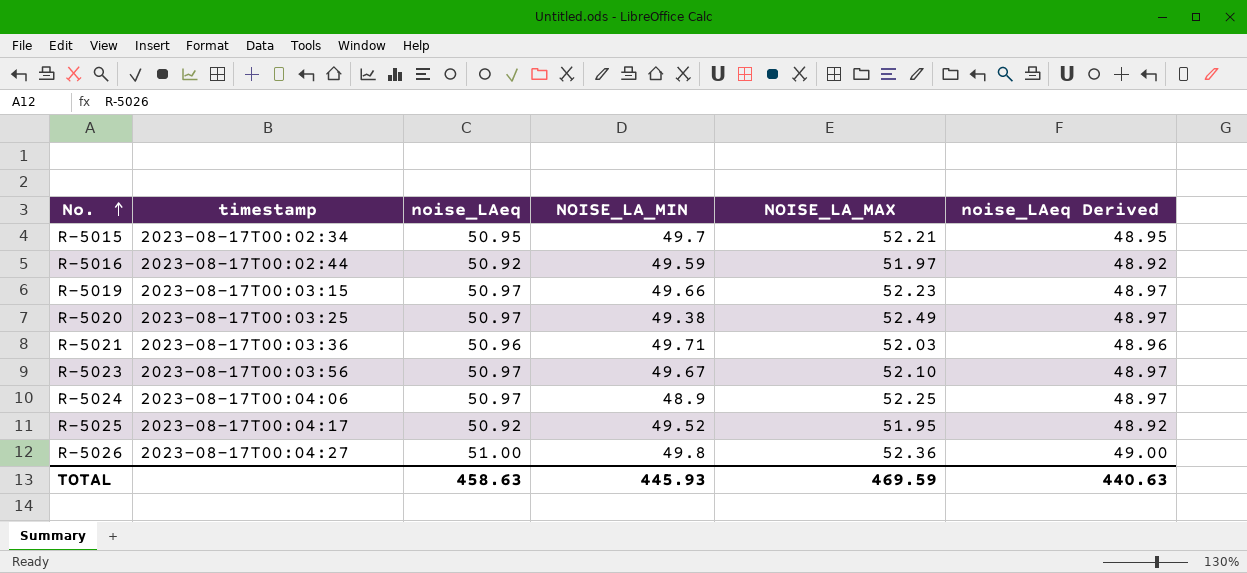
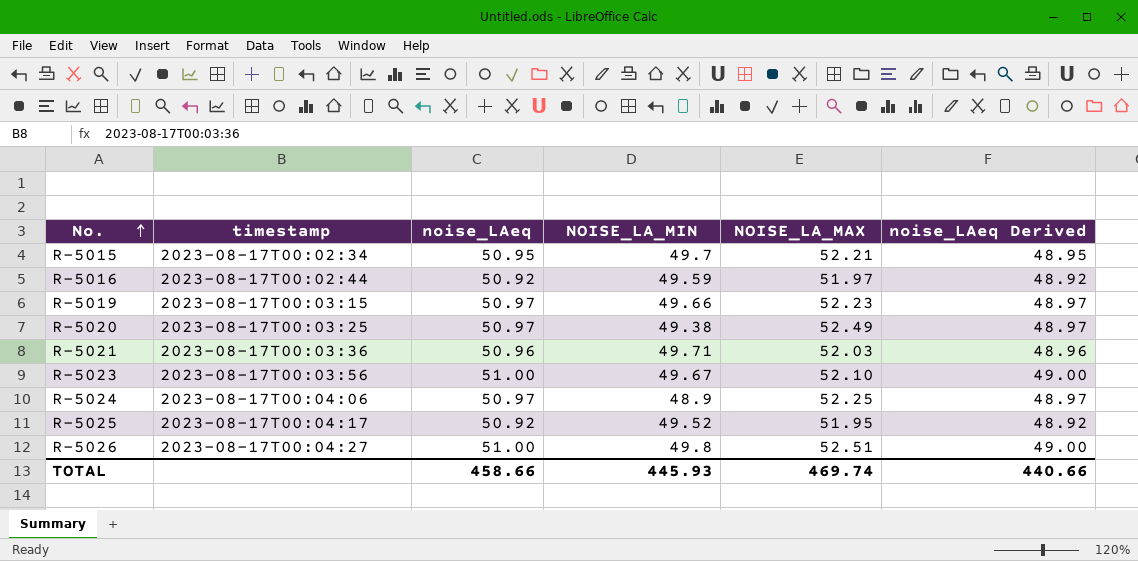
R-5023 | noise_LAeq: 50.97 -> 51.00
R-5023 | noise_LAeq Derived: 48.97 -> 49.00
R-5026 | NOISE_LA_MAX: 52.36 -> 52.51
TOTAL | noise_LAeq: 458.63 -> 458.66
TOTAL | NOISE_LA_MAX: 469.59 -> 469.74
TOTAL | noise_LAeq Derived: 440.63 -> 440.66

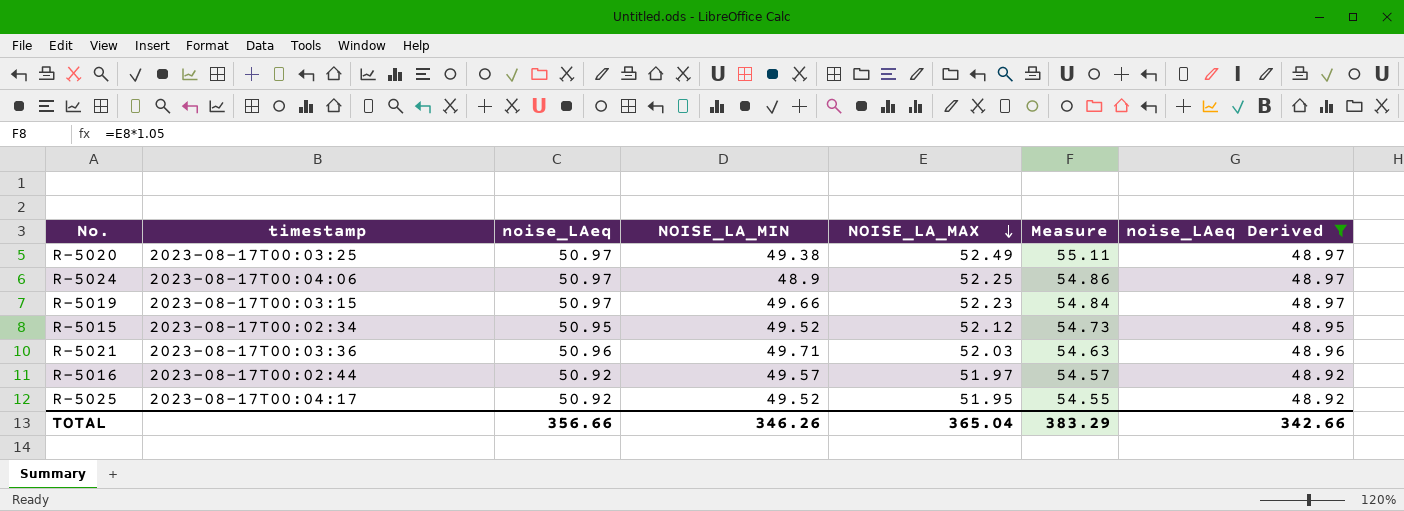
filter: none -> noise_LAeq Derived != 49.00
row order: No. ascending -> NOISE_LA_MAX descending
column Measure | formula: none -> [NOISE_LA_MAX] * 1.05
R-5015 | NOISE_LA_MIN: 49.7 -> 49.52
R-5015 | NOISE_LA_MAX: 52.21 -> 52.12
R-5016 | NOISE_LA_MIN: 49.59 -> 49.57
TOTAL | noise_LAeq: 458.66 -> 356.66
TOTAL | NOISE_LA_MIN: 445.93 -> 346.26
TOTAL | NOISE_LA_MAX: 469.74 -> 365.04
TOTAL | noise_LAeq Derived: 440.66 -> 342.66

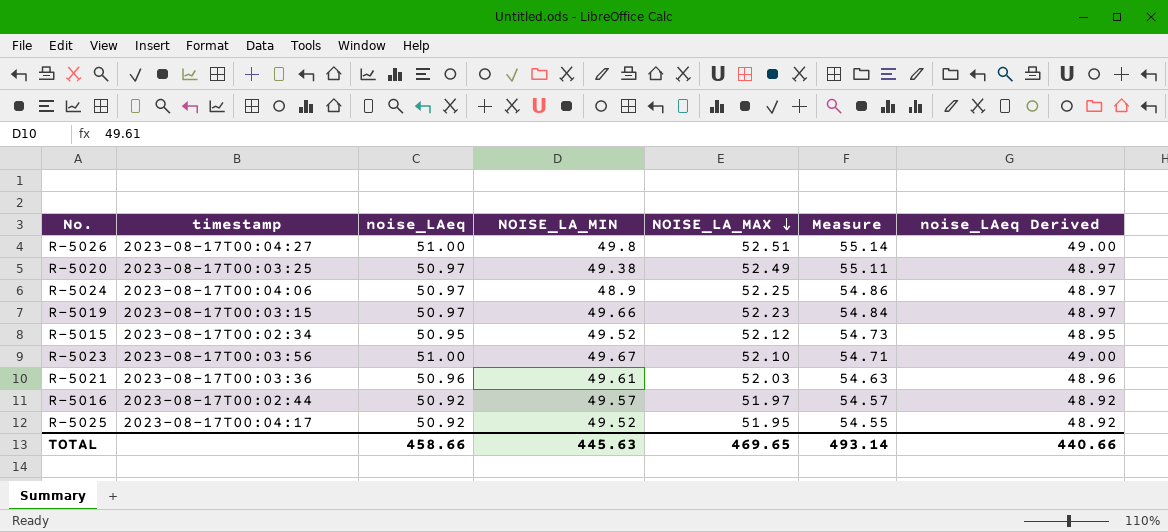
filter: noise_LAeq Derived != 49.00 -> none
R-5021 | NOISE_LA_MIN: 49.71 -> 49.61
TOTAL | noise_LAeq: 356.66 -> 458.66
TOTAL | NOISE_LA_MIN: 346.26 -> 445.63
TOTAL | NOISE_LA_MAX: 365.04 -> 469.65
TOTAL | Measure: 383.29 -> 493.14
TOTAL | noise_LAeq Derived: 342.66 -> 440.66

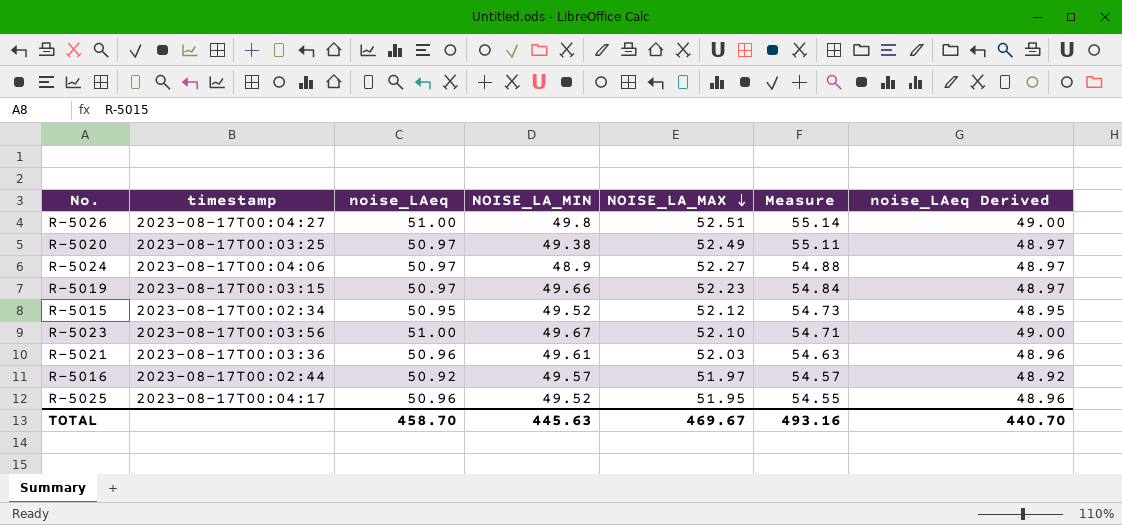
R-5024 | NOISE_LA_MAX: 52.25 -> 52.27
R-5024 | Measure: 54.86 -> 54.88
R-5025 | noise_LAeq: 50.92 -> 50.96
R-5025 | noise_LAeq Derived: 48.92 -> 48.96
TOTAL | noise_LAeq: 458.66 -> 458.70
TOTAL | NOISE_LA_MAX: 469.65 -> 469.67
TOTAL | Measure: 493.14 -> 493.16
TOTAL | noise_LAeq Derived: 440.66 -> 440.70

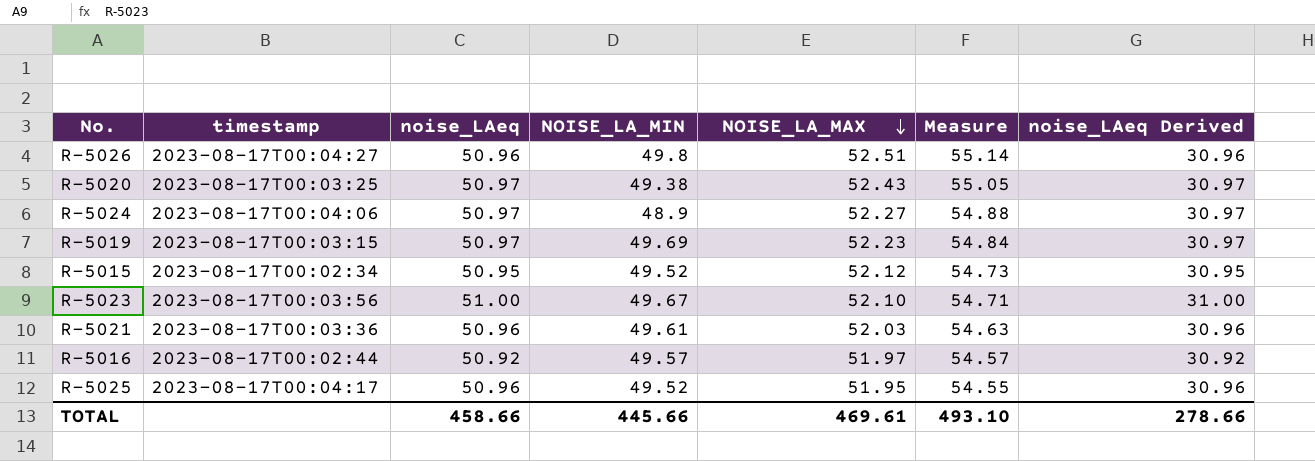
column noise_LAeq Derived | formula: [noise_LAeq] - 2 -> [noise_LAeq] - 20
R-5026 | noise_LAeq: 51.00 -> 50.96
R-5020 | NOISE_LA_MAX: 52.49 -> 52.43
R-5020 | Measure: 55.11 -> 55.05
R-5019 | NOISE_LA_MIN: 49.66 -> 49.69
TOTAL | noise_LAeq: 458.70 -> 458.66
TOTAL | NOISE_LA_MIN: 445.63 -> 445.66
TOTAL | NOISE_LA_MAX: 469.67 -> 469.61
TOTAL | Measure: 493.16 -> 493.10
TOTAL | noise_LAeq Derived: 440.70 -> 278.66

